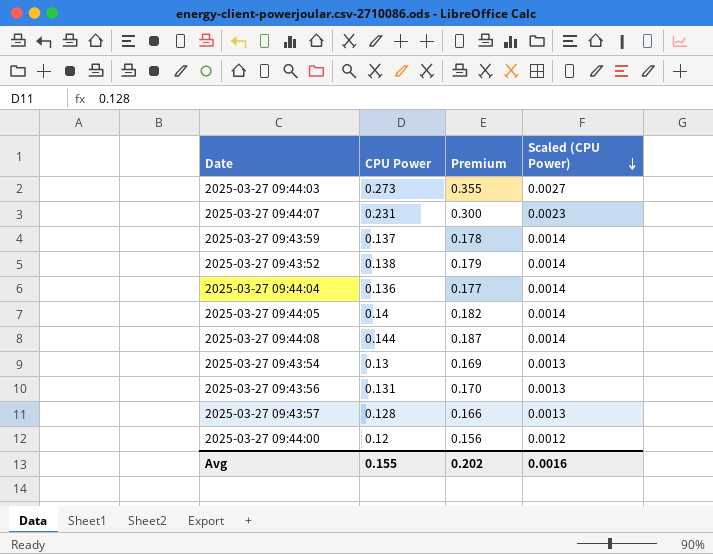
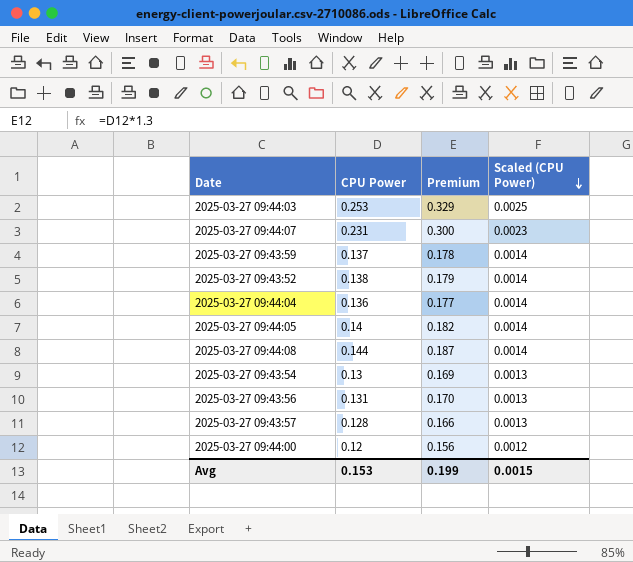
2025-03-27 09:44:03 | CPU Power: 0.273 -> 0.253
2025-03-27 09:44:03 | Premium: 0.355 -> 0.329
2025-03-27 09:44:03 | Scaled (CPU Power): 0.0027 -> 0.0025
Avg | CPU Power: 0.155 -> 0.153
Avg | Premium: 0.202 -> 0.199
Avg | Scaled (CPU Power): 0.0016 -> 0.0015

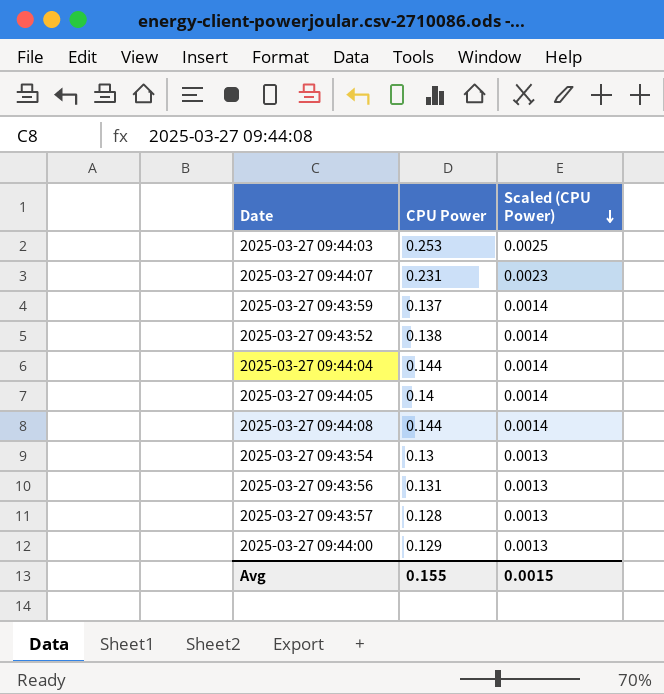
column Premium | formula: [CPU Power] * 1.3 -> none
2025-03-27 09:44:04 | CPU Power: 0.136 -> 0.144
2025-03-27 09:44:00 | CPU Power: 0.12 -> 0.129
2025-03-27 09:44:00 | Scaled (CPU Power): 0.0012 -> 0.0013
Avg | CPU Power: 0.153 -> 0.155

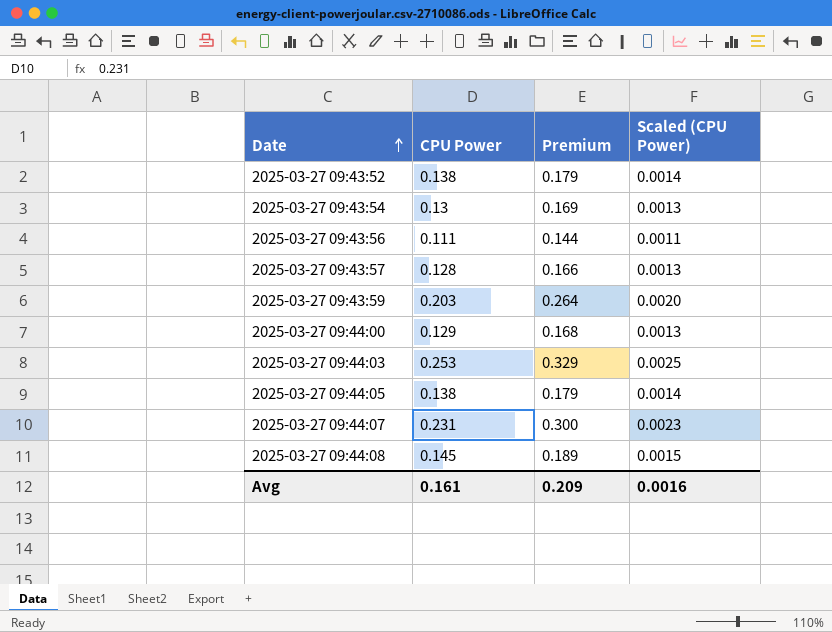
row order: Scaled (CPU Power) descending -> Date ascending
column Premium | formula: none -> [CPU Power] * 1.3
row 2025-03-27 09:44:04: 0.144 | 0.0014 -> none
2025-03-27 09:43:56 | CPU Power: 0.131 -> 0.111
2025-03-27 09:43:56 | Scaled (CPU Power): 0.0013 -> 0.0011
2025-03-27 09:43:59 | CPU Power: 0.137 -> 0.203
2025-03-27 09:43:59 | Scaled (CPU Power): 0.0014 -> 0.0020
2025-03-27 09:44:05 | CPU Power: 0.14 -> 0.138
2025-03-27 09:44:08 | CPU Power: 0.144 -> 0.145
2025-03-27 09:44:08 | Scaled (CPU Power): 0.0014 -> 0.0015
Avg | CPU Power: 0.155 -> 0.161
Avg | Scaled (CPU Power): 0.0015 -> 0.0016

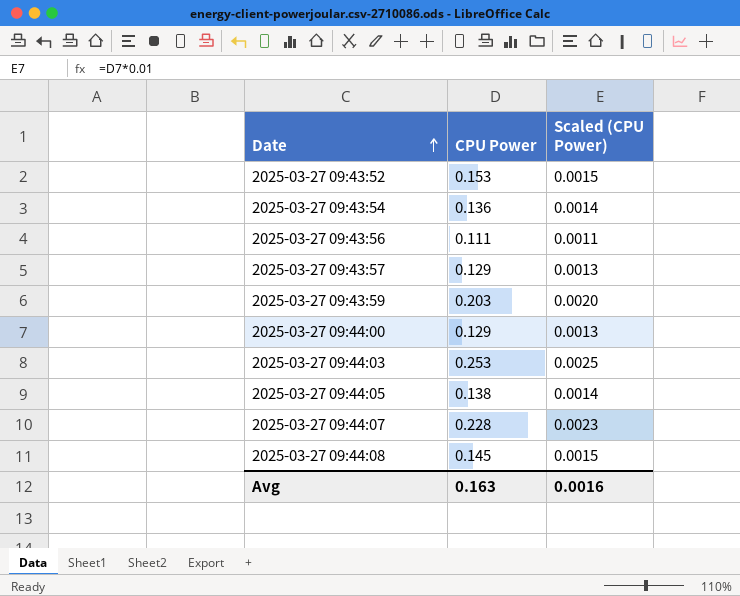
column Premium | formula: [CPU Power] * 1.3 -> none
2025-03-27 09:43:52 | CPU Power: 0.138 -> 0.153
2025-03-27 09:43:52 | Scaled (CPU Power): 0.0014 -> 0.0015
2025-03-27 09:43:54 | CPU Power: 0.13 -> 0.136
2025-03-27 09:43:54 | Scaled (CPU Power): 0.0013 -> 0.0014
2025-03-27 09:43:57 | CPU Power: 0.128 -> 0.129
2025-03-27 09:44:07 | CPU Power: 0.231 -> 0.228
Avg | CPU Power: 0.161 -> 0.163

